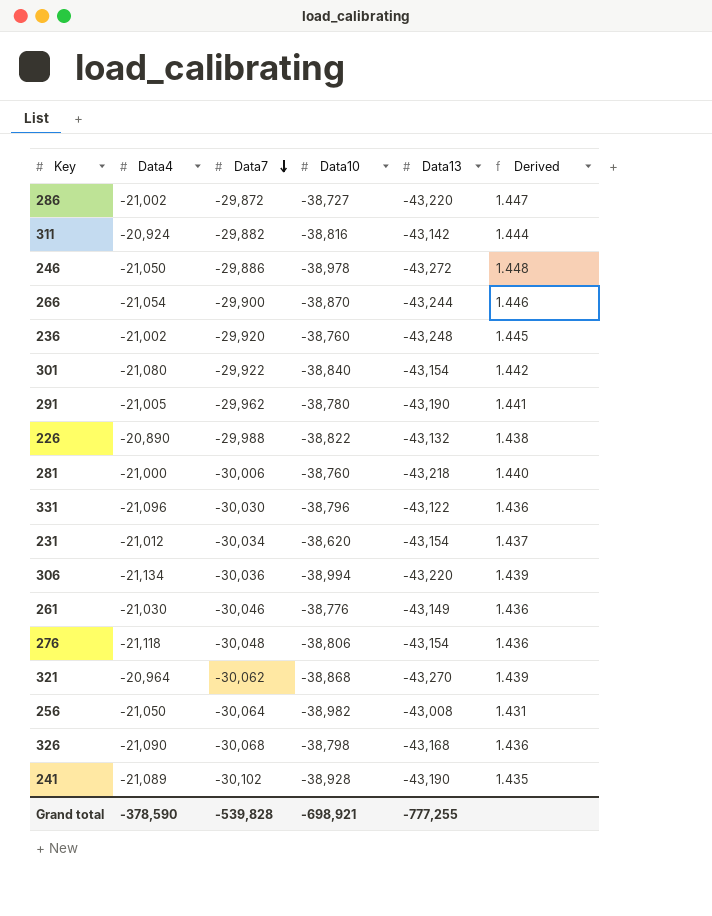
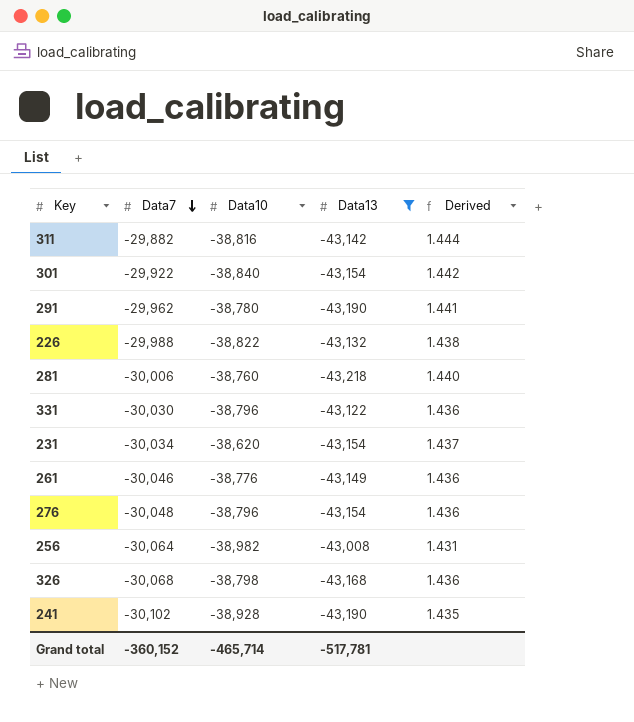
filter: none -> Data13 >= -43,218
column Data4 | position: 2 -> none
276 | Data10: -38,806 -> -38,796
Grand total | Data7: -539,828 -> -360,152
Grand total | Data10: -698,921 -> -465,714
Grand total | Data13: -777,255 -> -517,781

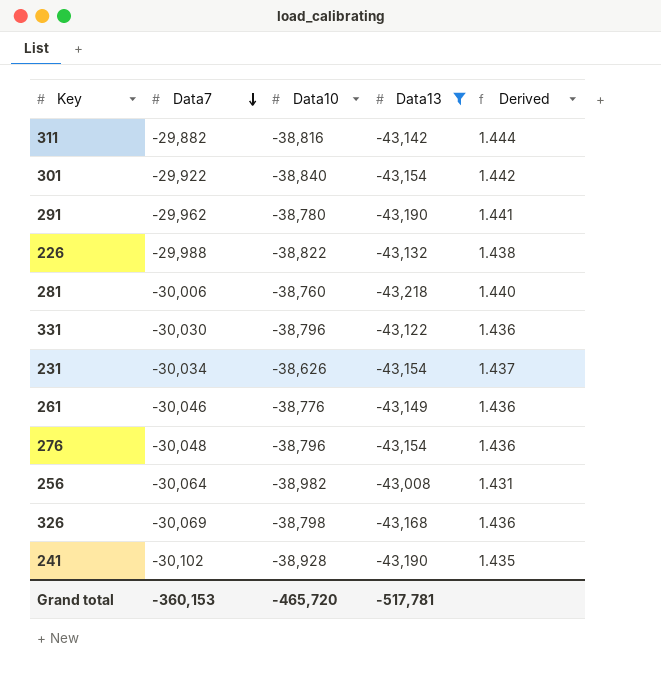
231 | Data10: -38,620 -> -38,626
326 | Data7: -30,068 -> -30,069
Grand total | Data7: -360,152 -> -360,153
Grand total | Data10: -465,714 -> -465,720

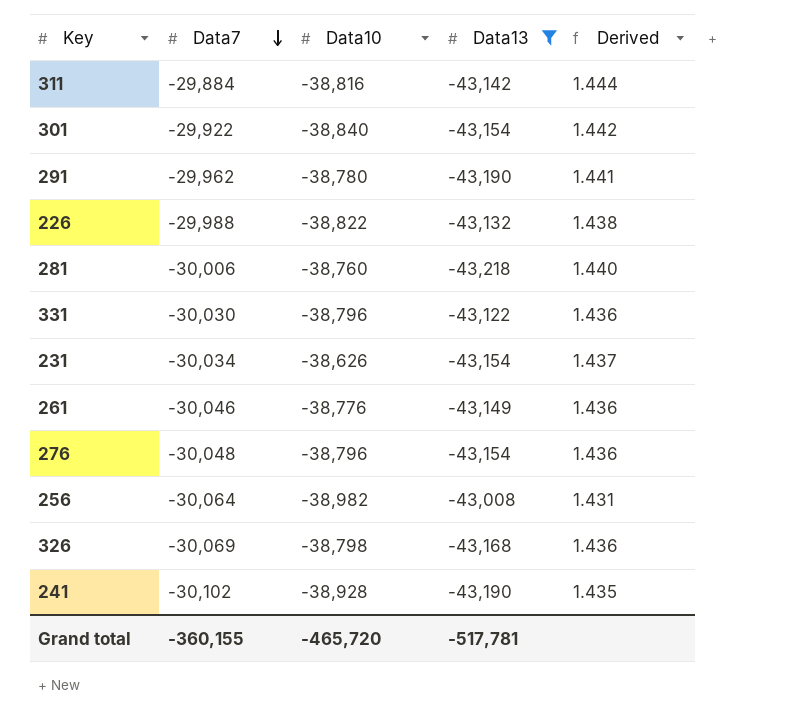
311 | Data7: -29,882 -> -29,884
Grand total | Data7: -360,153 -> -360,155

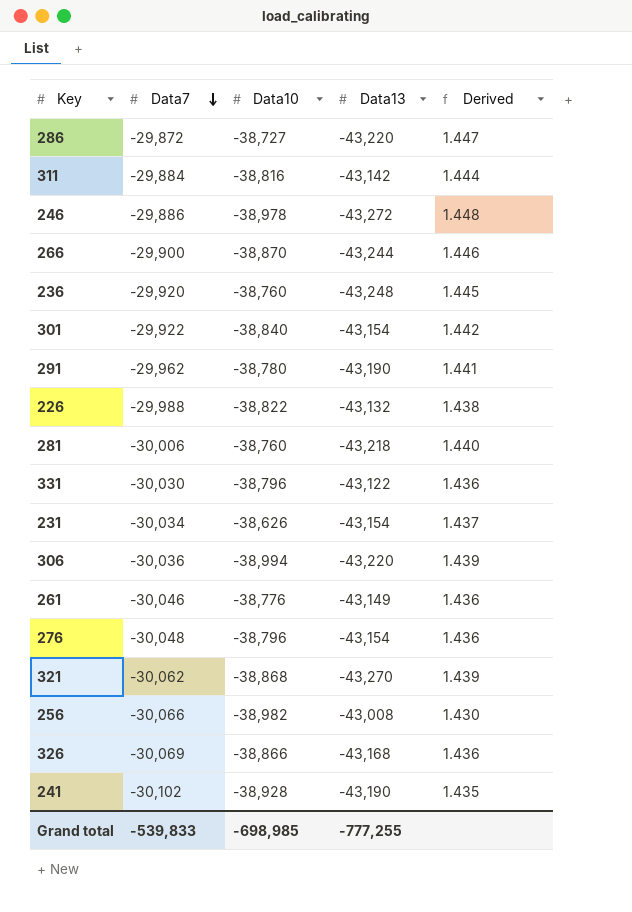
filter: Data13 >= -43,218 -> none
256 | Data7: -30,064 -> -30,066
256 | Derived: 1.431 -> 1.430
326 | Data10: -38,798 -> -38,866
Grand total | Data7: -360,155 -> -539,833
Grand total | Data10: -465,720 -> -698,985
Grand total | Data13: -517,781 -> -777,255

